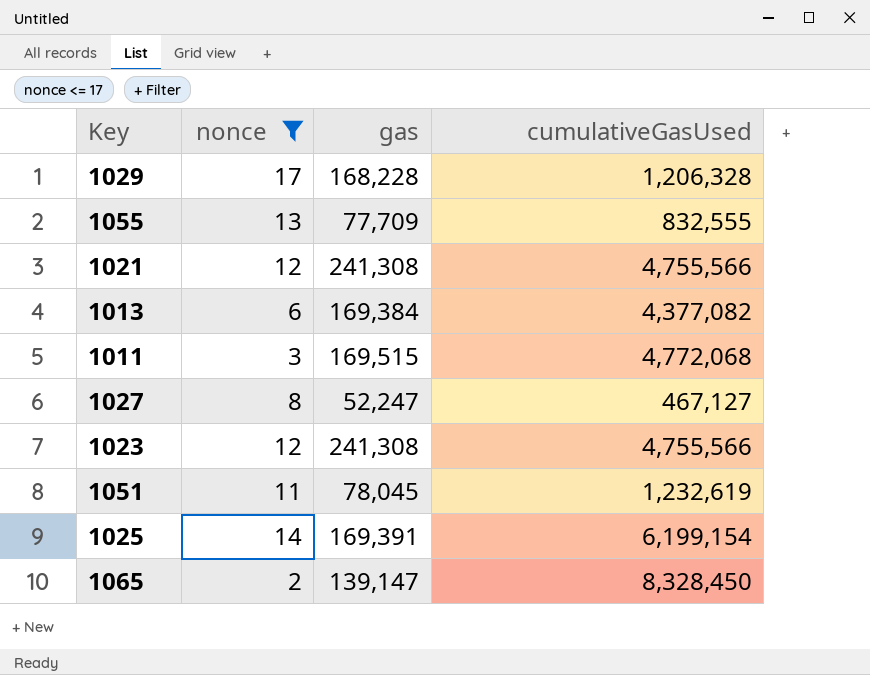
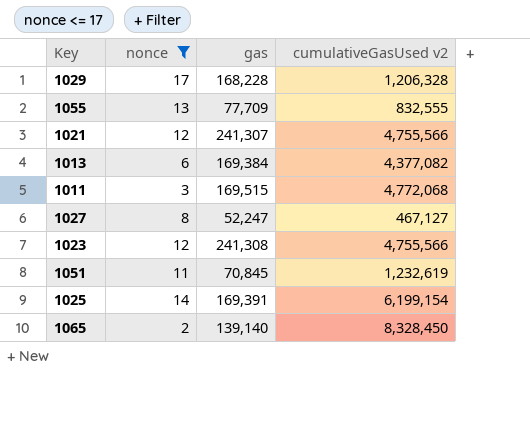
column name: cumulativeGasUsed -> cumulativeGasUsed v2
1021 | gas: 241,308 -> 241,307
1051 | gas: 78,045 -> 70,845
1065 | gas: 139,147 -> 139,140

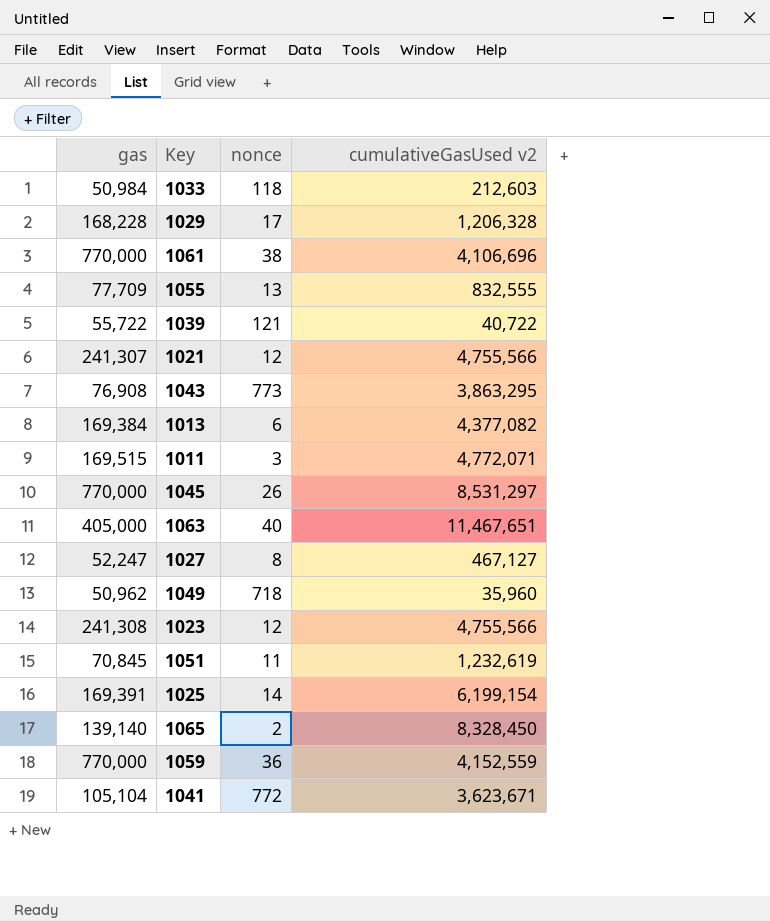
filter: nonce <= 17 -> none
column gas | position: 3 -> 1
1011 | cumulativeGasUsed v2: 4,772,068 -> 4,772,071

